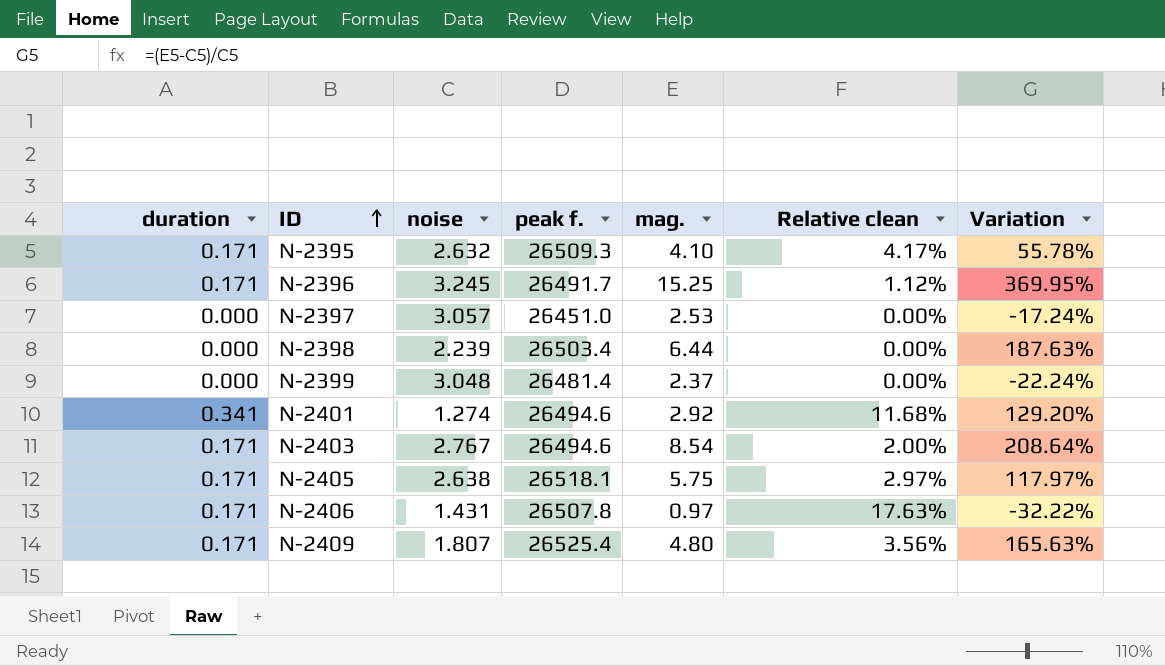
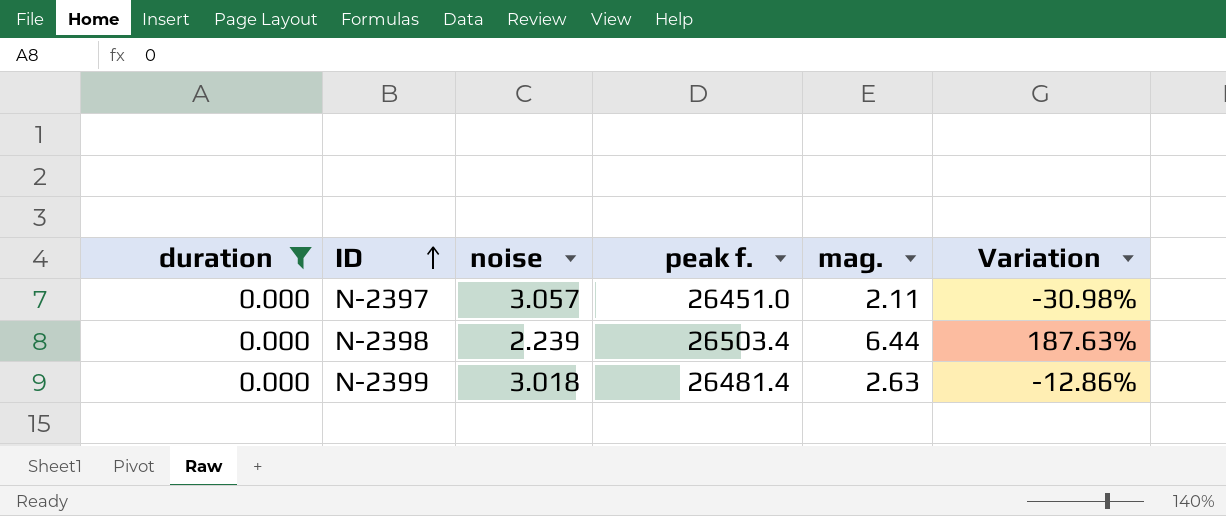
filter: none -> duration = 0.000
column Relative clean | formula: [duration] / [mag.] -> none
N-2397 | mag.: 2.53 -> 2.11
N-2397 | Variation: -17.24% -> -30.98%
N-2399 | noise: 3.048 -> 3.018
N-2399 | mag.: 2.37 -> 2.63
N-2399 | Variation: -22.24% -> -12.86%

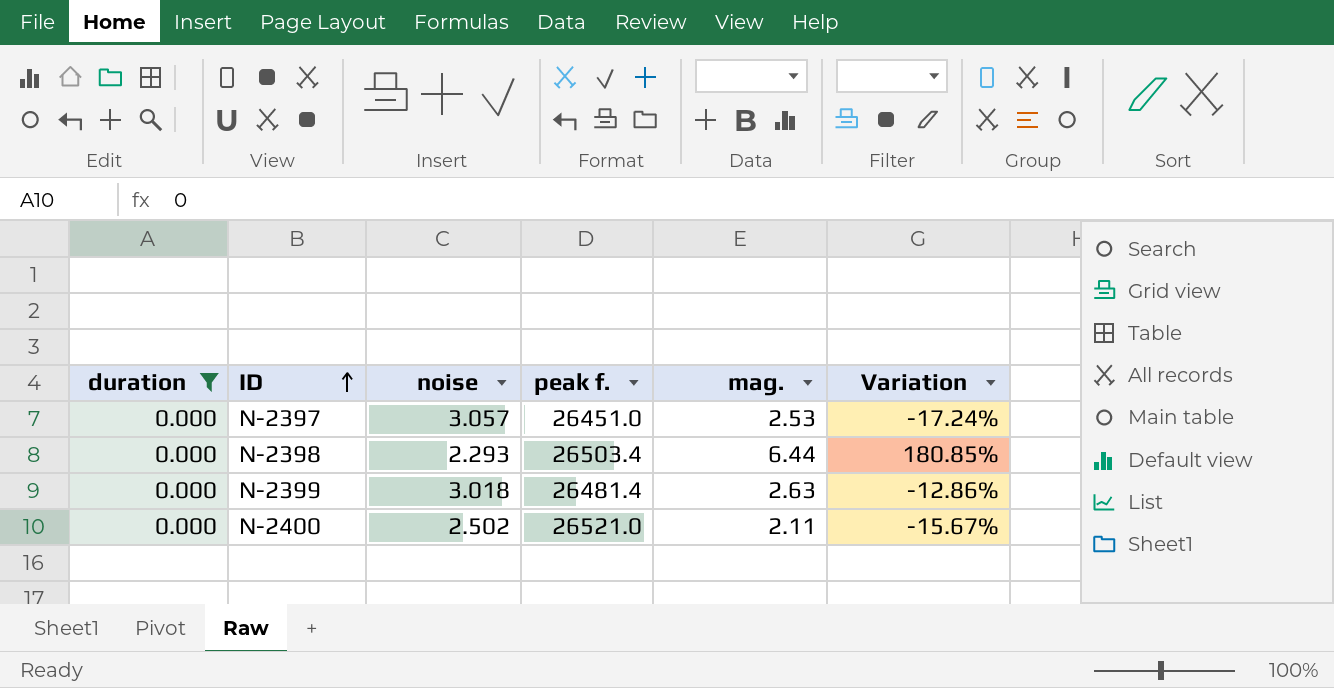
N-2397 | mag.: 2.11 -> 2.53
N-2397 | Variation: -30.98% -> -17.24%
N-2398 | noise: 2.239 -> 2.293
N-2398 | Variation: 187.63% -> 180.85%
row N-2400: none -> 0.000 | 2.502 | 26521.0 | 2.11 | -15.67%

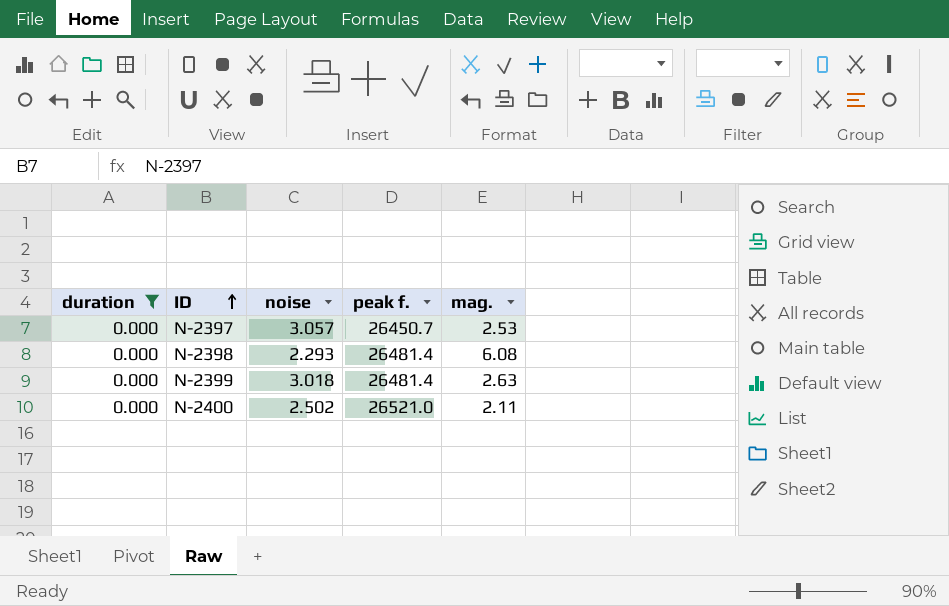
column Variation | formula: ([mag.] - [noise]) / [noise] -> none
N-2397 | peak f.: 26451.0 -> 26450.7
N-2398 | peak f.: 26503.4 -> 26481.4
N-2398 | mag.: 6.44 -> 6.08

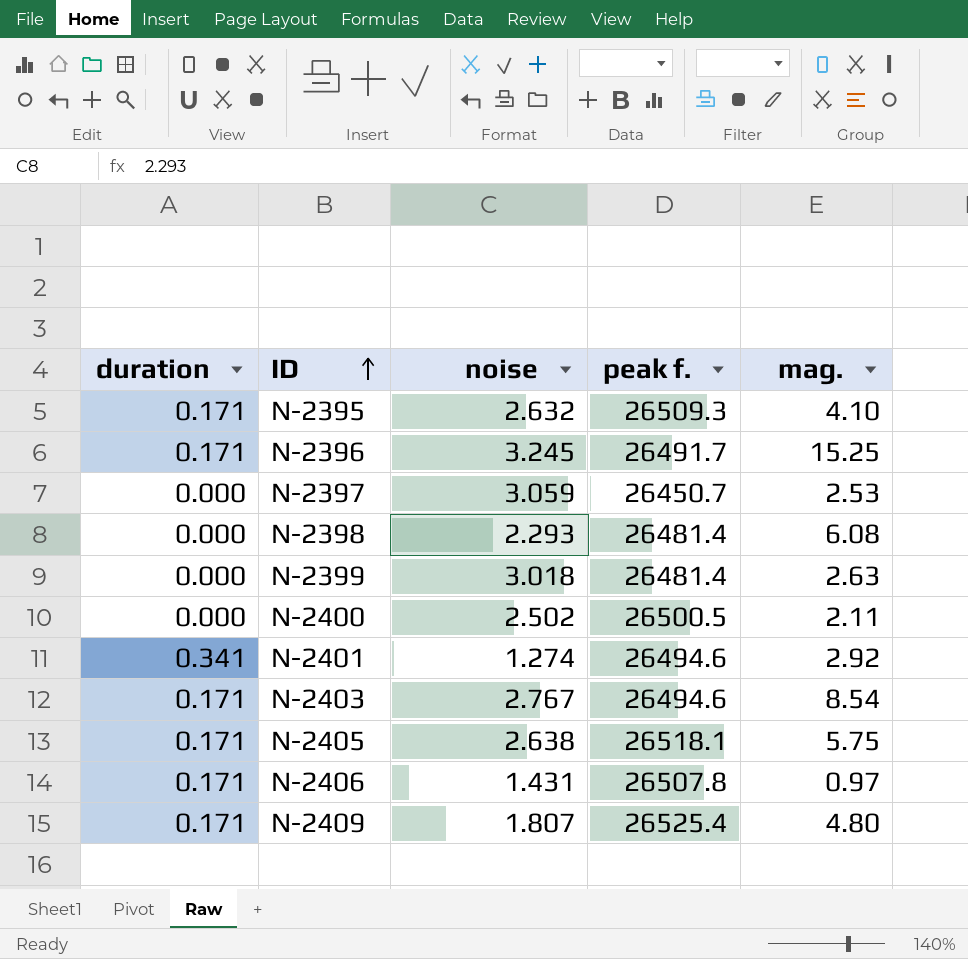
filter: duration = 0.000 -> none
N-2397 | noise: 3.057 -> 3.059
N-2400 | peak f.: 26521.0 -> 26500.5

